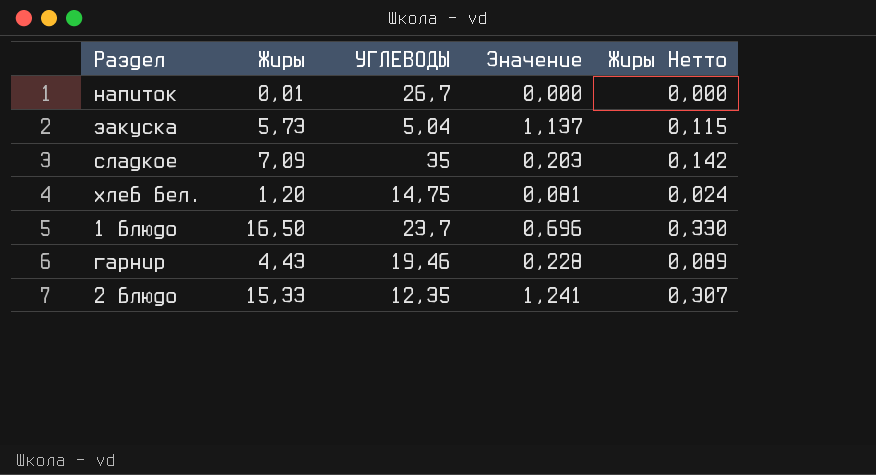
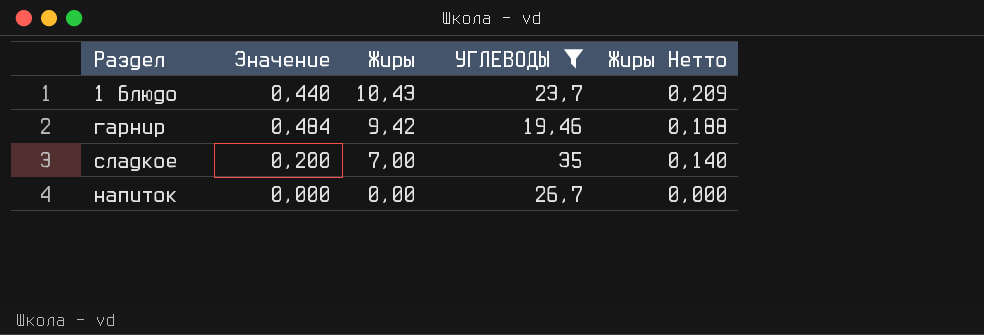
filter: none -> УГЛЕВОДЫ >= 19,46
row order: none -> Жиры descending
column Значение | position: 4 -> 2
1 блюдо | Значение: 0,696 -> 0,440
1 блюдо | Жиры: 16,50 -> 10,43
1 блюдо | Жиры Нетто: 0,330 -> 0,209
гарнир | Значение: 0,228 -> 0,484
гарнир | Жиры: 4,43 -> 9,42
гарнир | Жиры Нетто: 0,089 -> 0,188
сладкое | Значение: 0,203 -> 0,200
сладкое | Жиры: 7,09 -> 7,00
сладкое | Жиры Нетто: 0,142 -> 0,140
напиток | Жиры: 0,01 -> 0,00

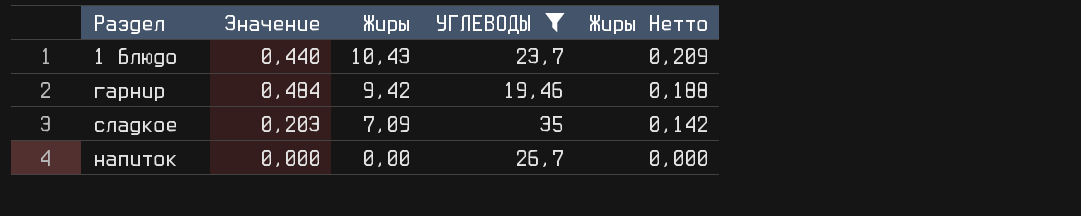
сладкое | Значение: 0,200 -> 0,203
сладкое | Жиры: 7,00 -> 7,09
сладкое | Жиры Нетто: 0,140 -> 0,142

